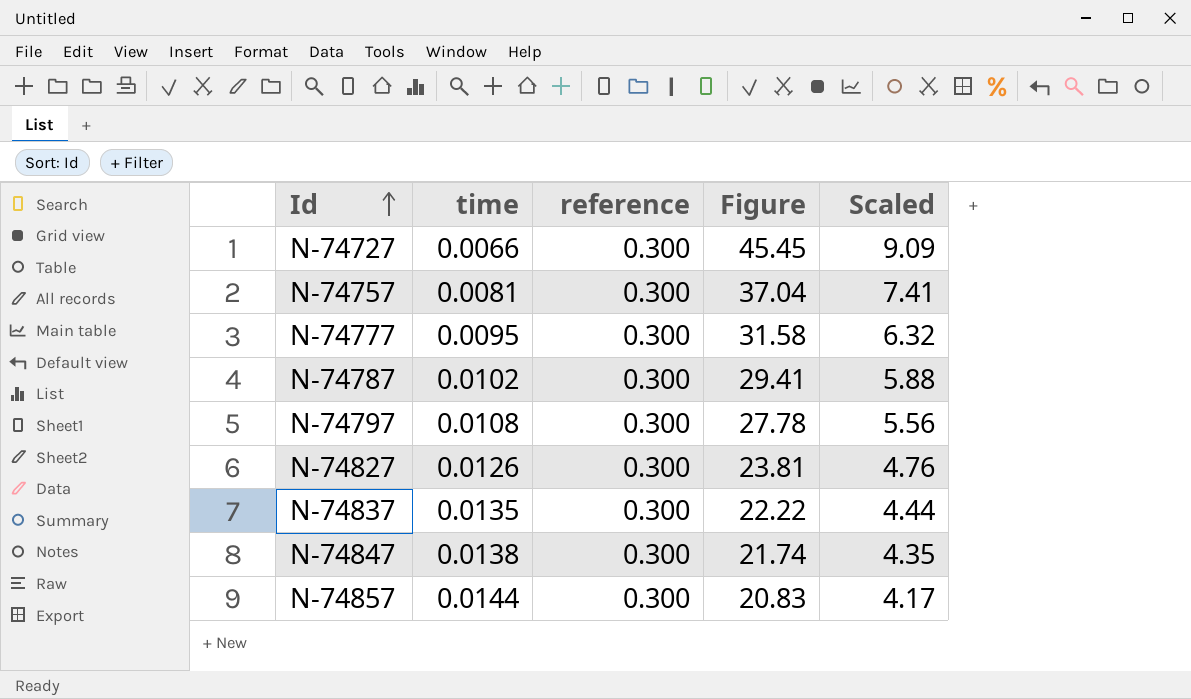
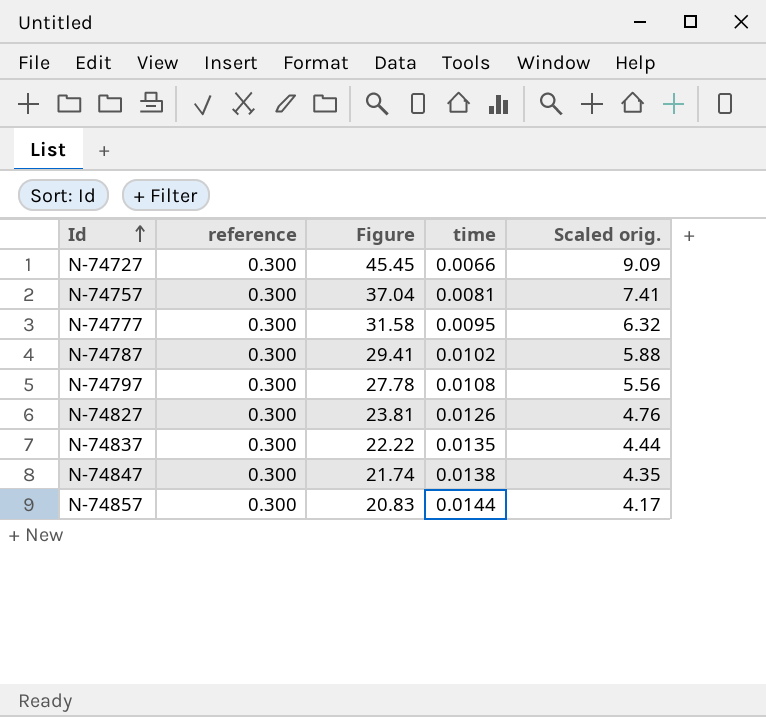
column time | position: 2 -> 4
column name: Scaled -> Scaled orig.

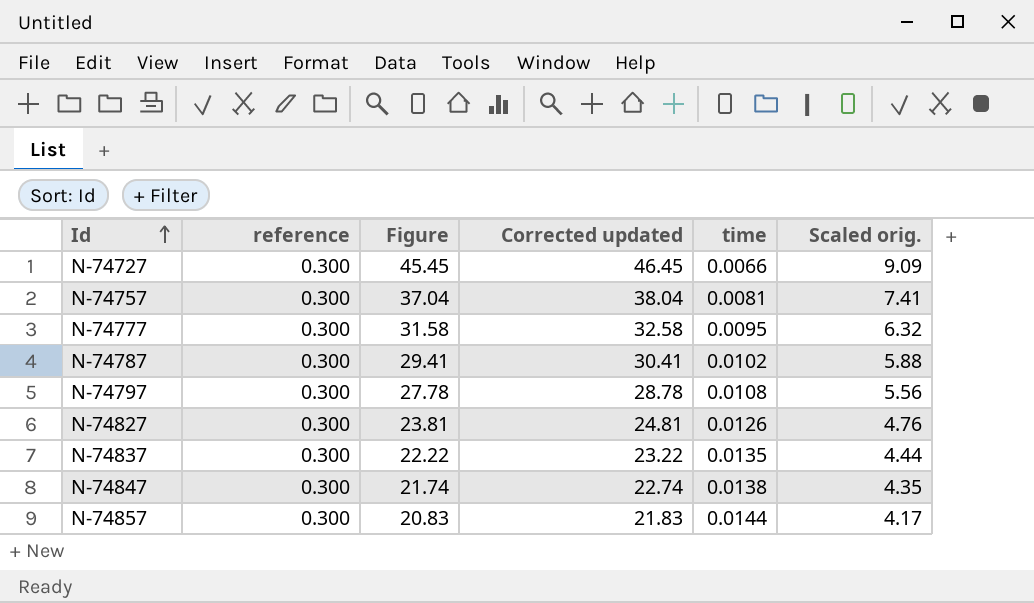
column Corrected updated | formula: none -> [Figure] + 1

